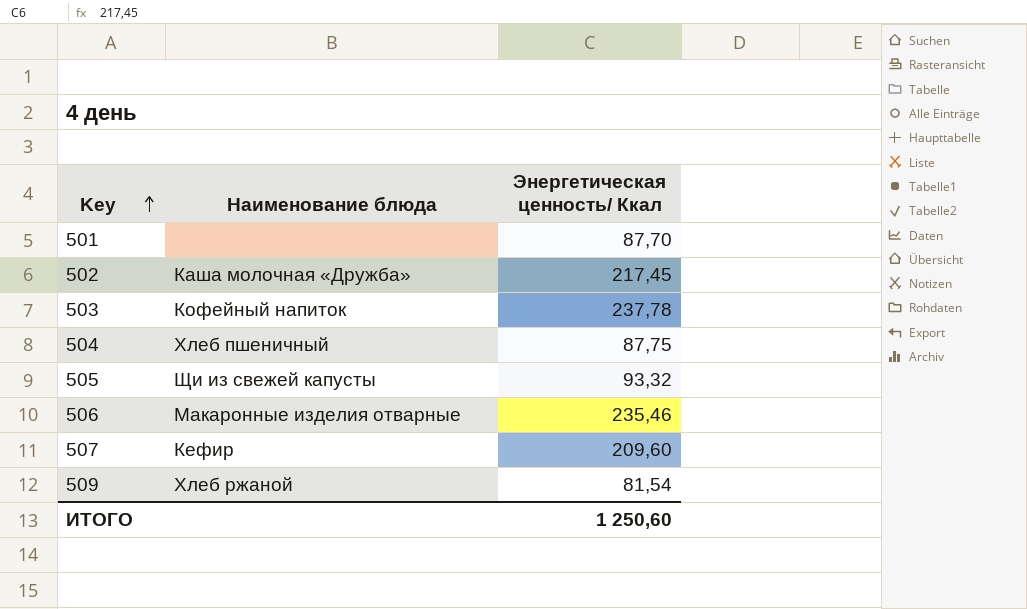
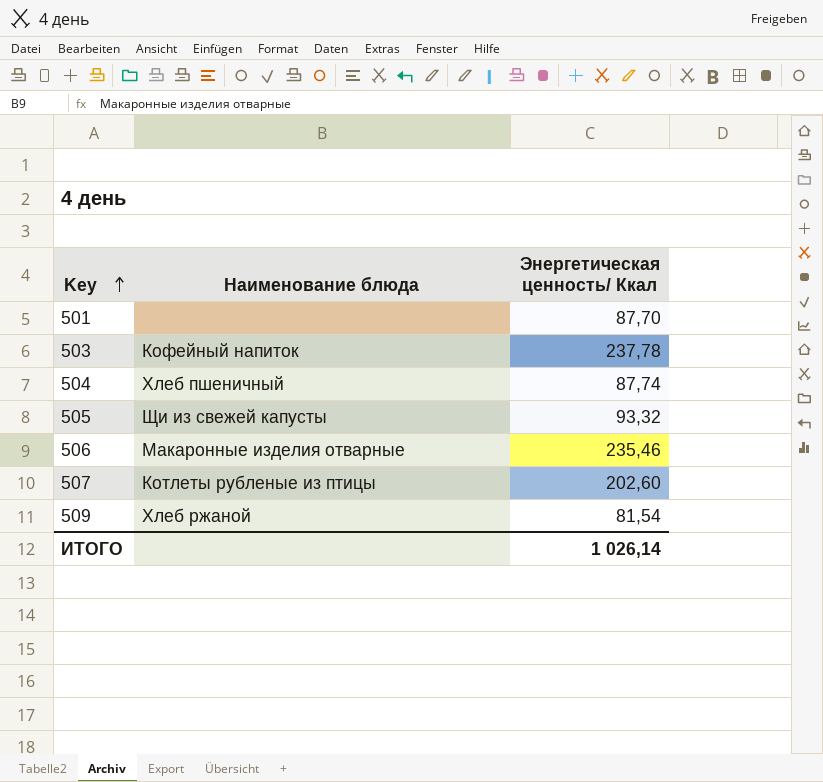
row 502: Каша молочная «Дружба» | 217,45 -> none
504 | Энергетическая ценность/ Ккал: 87,75 -> 87,74
507 | Наименование блюда: Кефир -> Котлеты рубленые из птицы
507 | Энергетическая ценность/ Ккал: 209,60 -> 202,60
ИТОГО | Энергетическая ценность/ Ккал: 1 250,60 -> 1 026,14

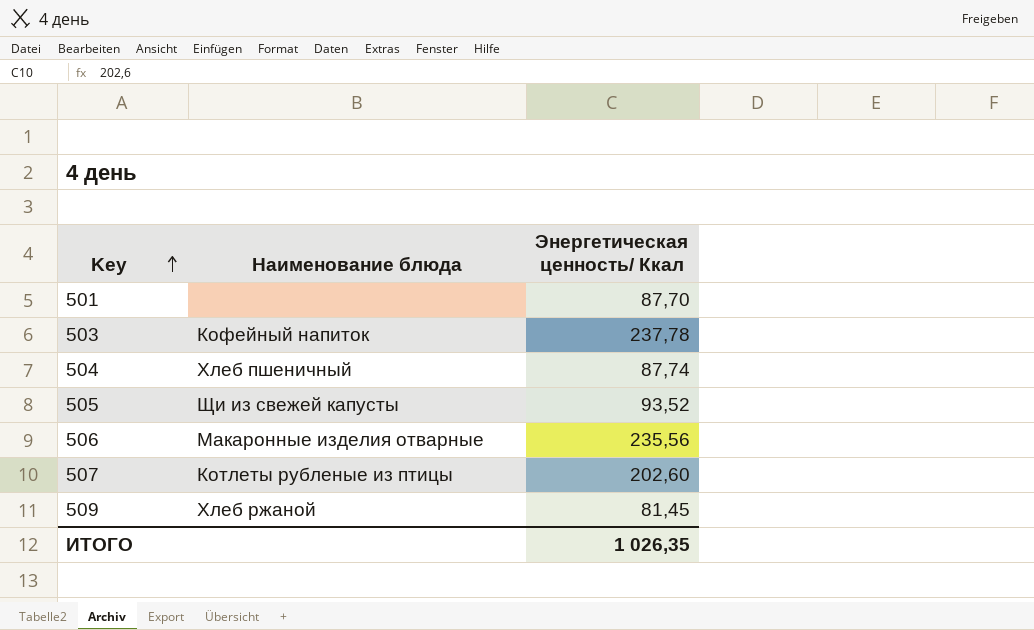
505 | Энергетическая ценность/ Ккал: 93,32 -> 93,52
506 | Энергетическая ценность/ Ккал: 235,46 -> 235,56
509 | Энергетическая ценность/ Ккал: 81,54 -> 81,45
ИТОГО | Энергетическая ценность/ Ккал: 1 026,14 -> 1 026,35

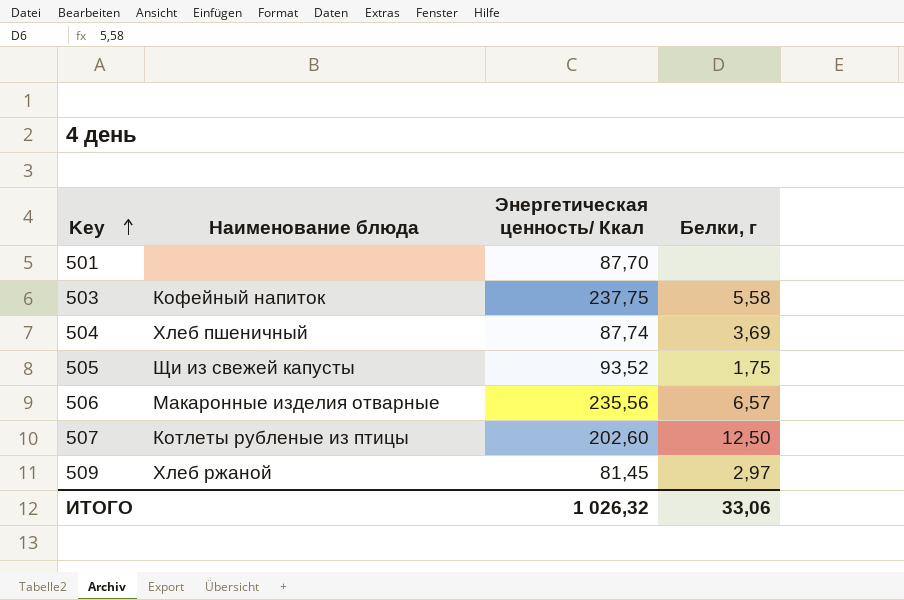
column Белки, г | position: none -> 4
503 | Энергетическая ценность/ Ккал: 237,78 -> 237,75
ИТОГО | Энергетическая ценность/ Ккал: 1 026,35 -> 1 026,32

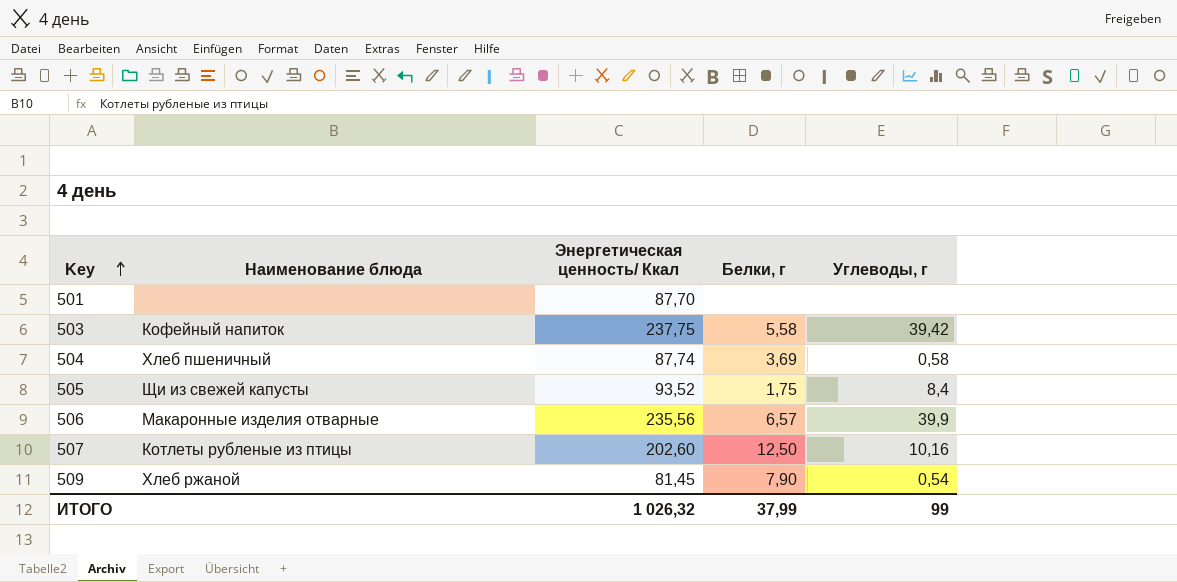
column Углеводы, г | position: none -> 5
509 | Белки, г: 2,97 -> 7,90
ИТОГО | Белки, г: 33,06 -> 37,99

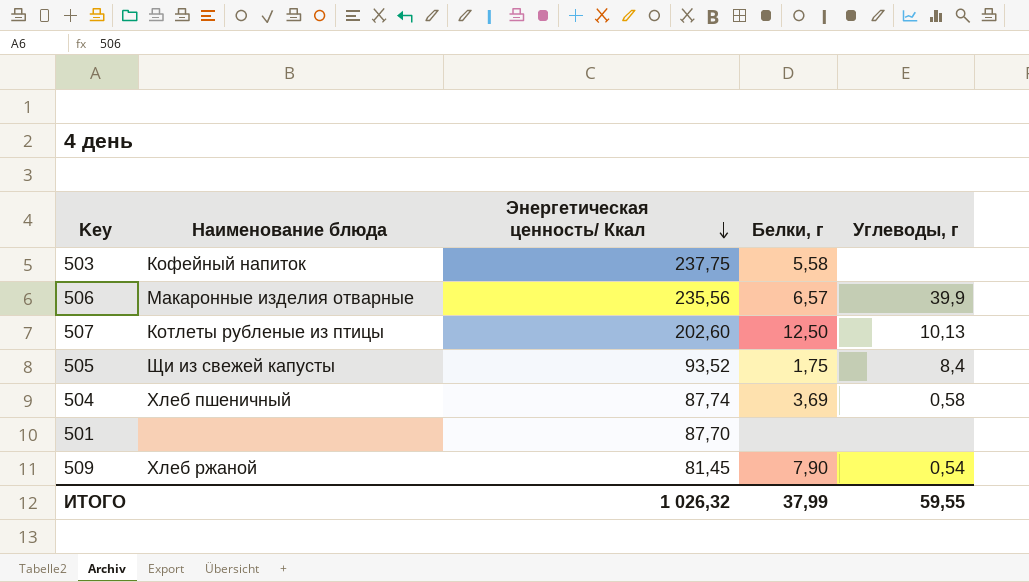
row order: Key ascending -> Энергетическая ценность/ Ккал descending
503 | Углеводы, г: 39,42 -> none
507 | Углеводы, г: 10,16 -> 10,13
ИТОГО | Углеводы, г: 99 -> 59,55

